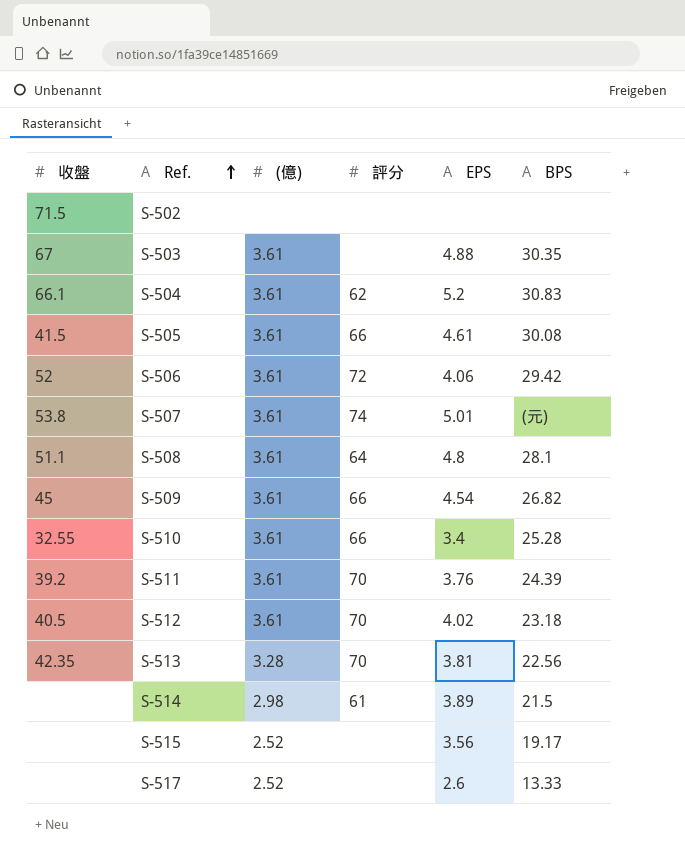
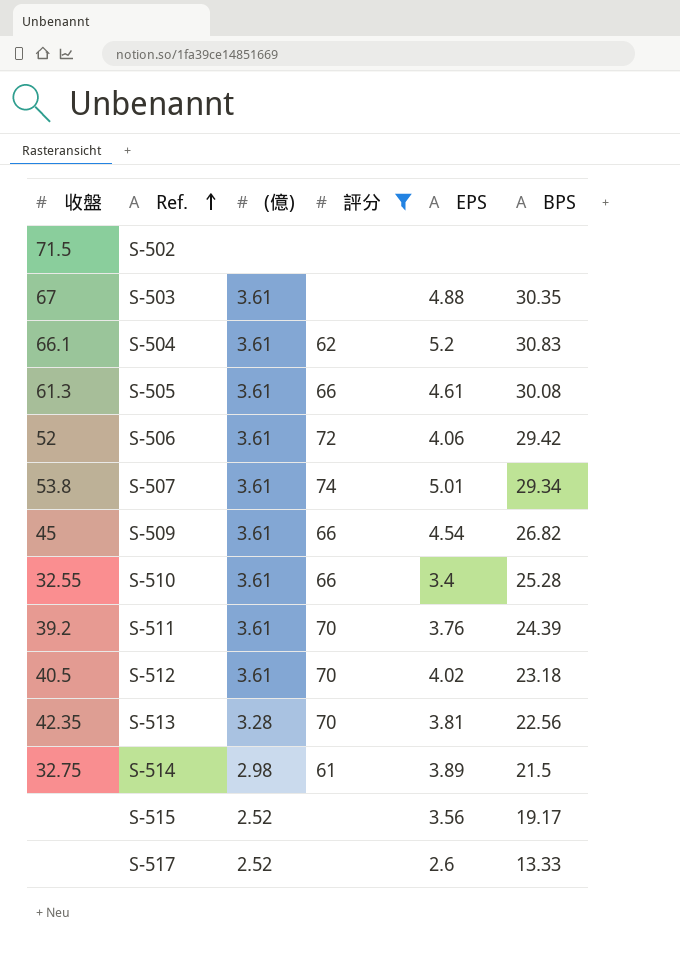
filter: none -> 評分 != 64
S-505 | 收盤: 41.5 -> 61.3
S-507 | BPS: (元) -> 29.34
S-514 | 收盤: none -> 32.75

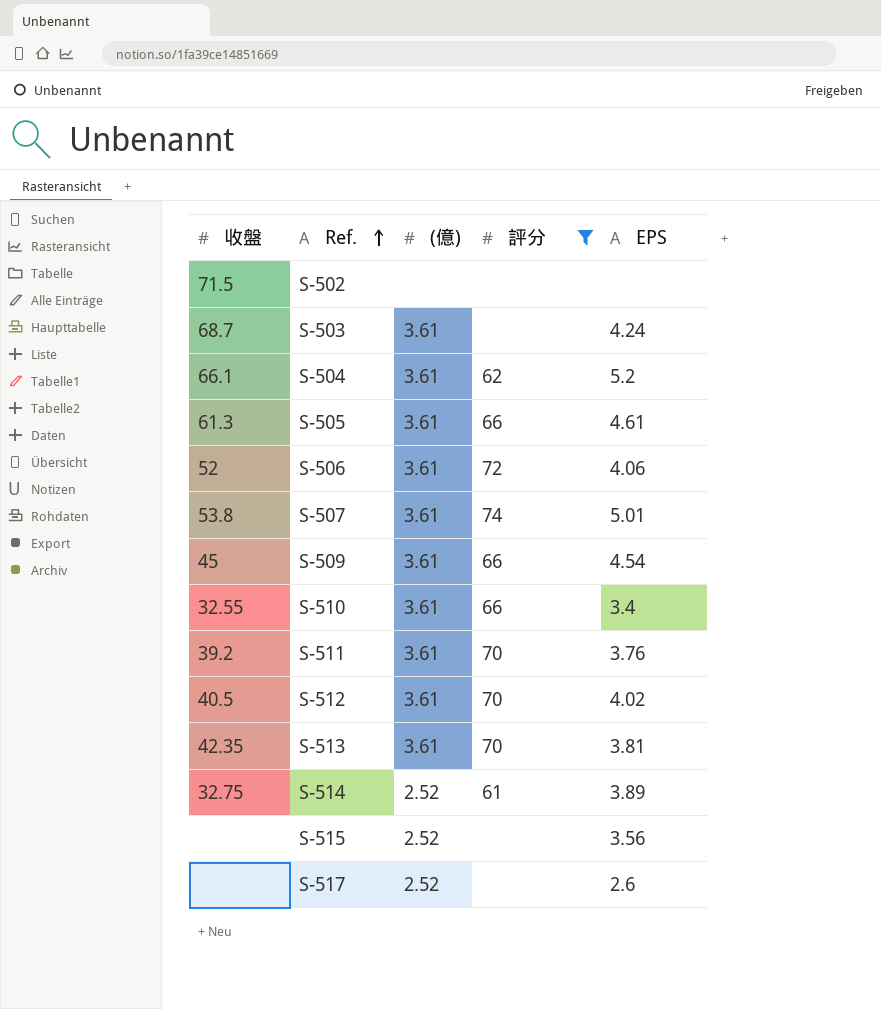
column BPS | position: 6 -> none
S-503 | 收盤: 67 -> 68.7
S-503 | EPS: 4.88 -> 4.24
S-513 | (億): 3.28 -> 3.61
S-514 | (億): 2.98 -> 2.52

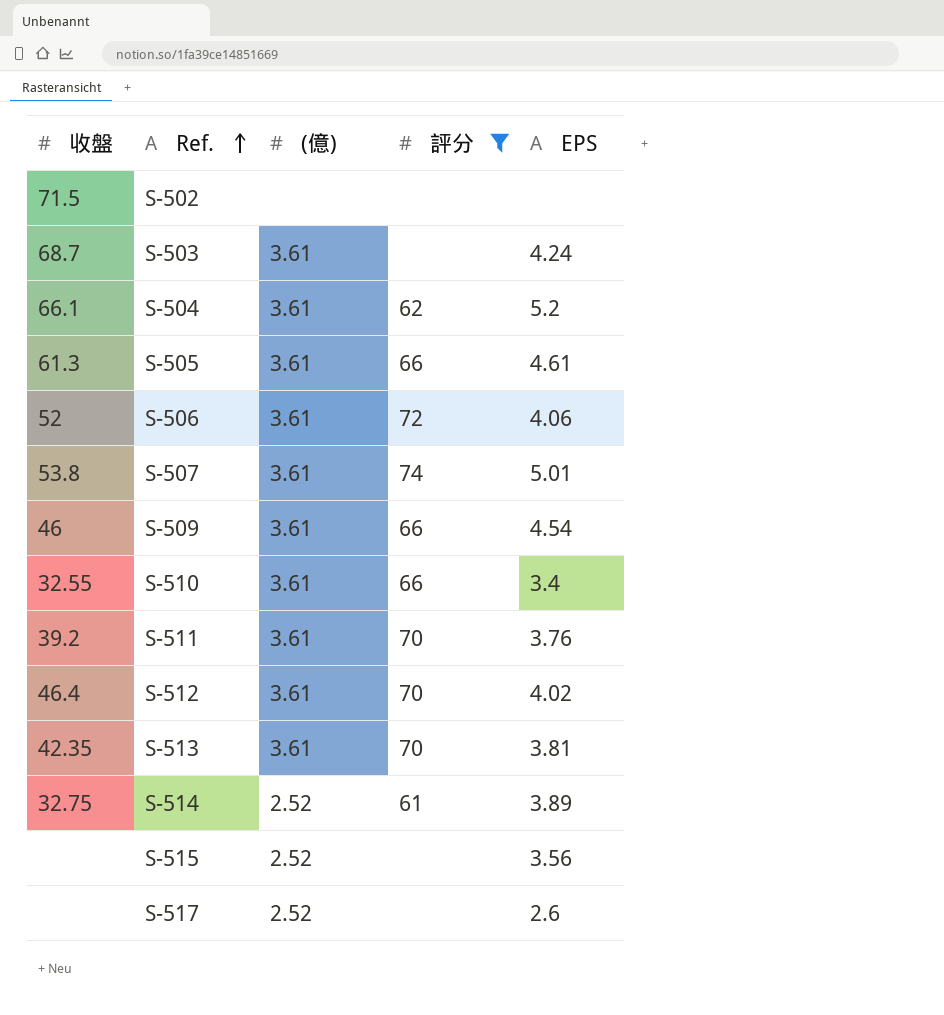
S-509 | 收盤: 45 -> 46
S-512 | 收盤: 40.5 -> 46.4

